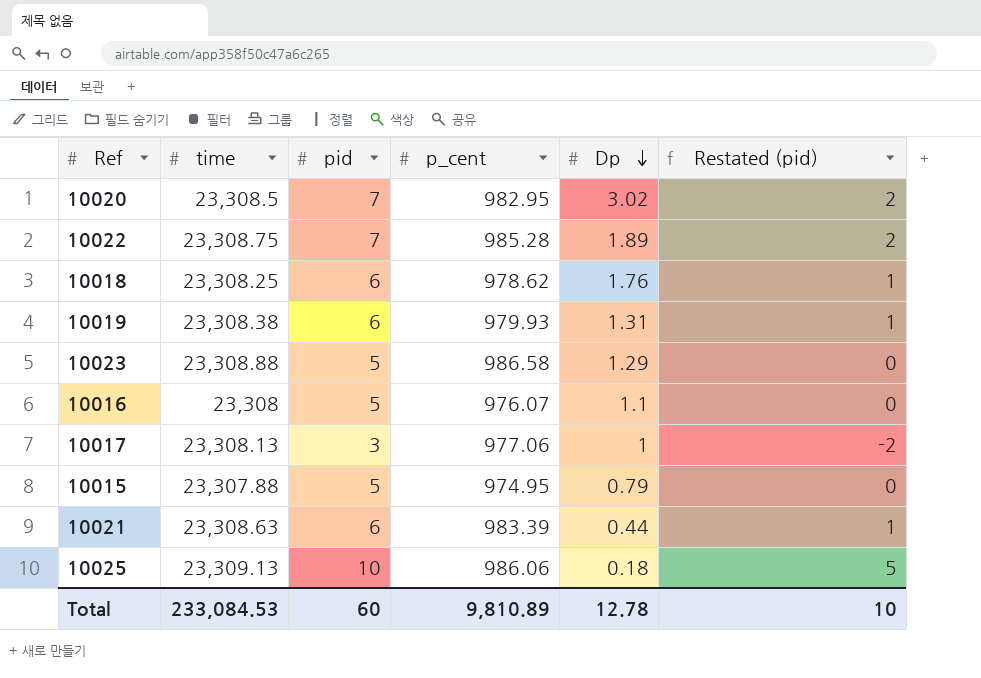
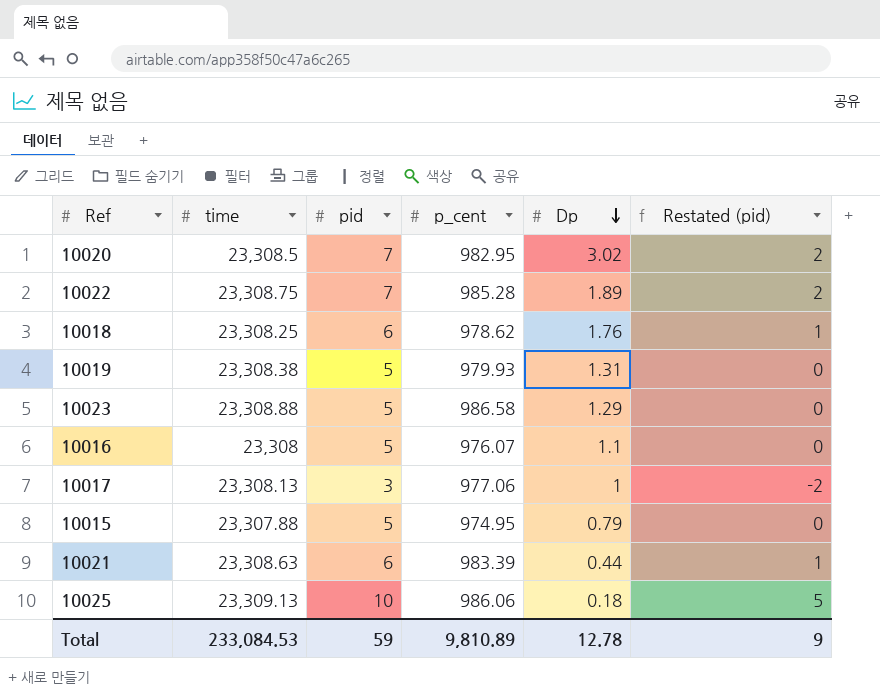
10019 | pid: 6 -> 5
10019 | Restated (pid): 1 -> 0
Total | pid: 60 -> 59
Total | Restated (pid): 10 -> 9

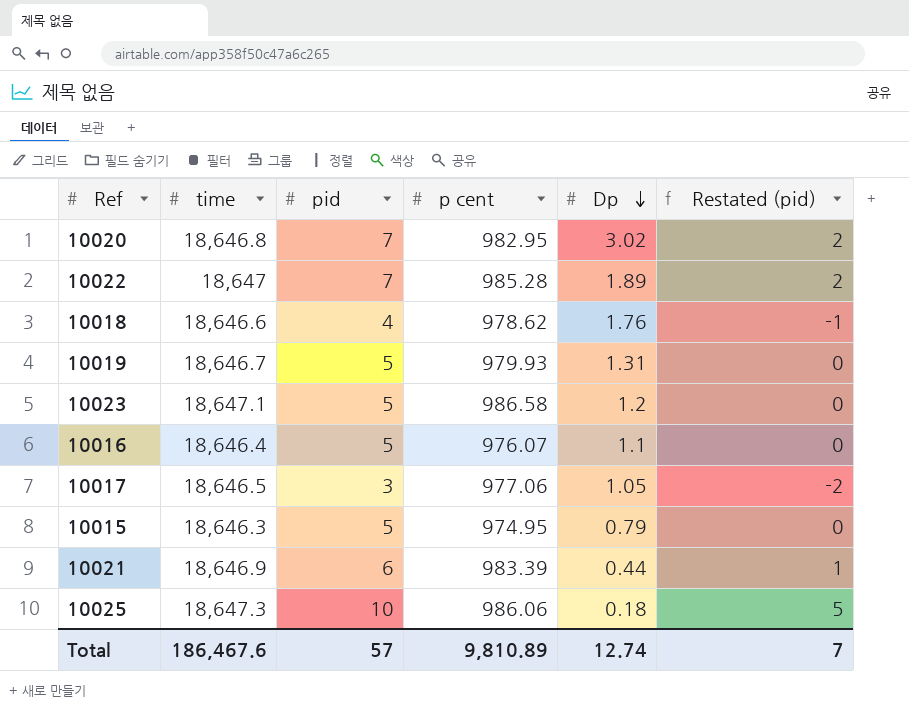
column name: p_cent -> p cent
10020 | time: 23,308.5 -> 18,646.8
10022 | time: 23,308.75 -> 18,647
10018 | time: 23,308.25 -> 18,646.6
10018 | pid: 6 -> 4
10018 | Restated (pid): 1 -> -1
10019 | time: 23,308.38 -> 18,646.7
10023 | time: 23,308.88 -> 18,647.1
10023 | Dp: 1.29 -> 1.2
10016 | time: 23,308 -> 18,646.4
10017 | time: 23,308.13 -> 18,646.5
10017 | Dp: 1 -> 1.05
10015 | time: 23,307.88 -> 18,646.3
10021 | time: 23,308.63 -> 18,646.9
10025 | time: 23,309.13 -> 18,647.3
Total | time: 233,084.53 -> 186,467.6
Total | pid: 59 -> 57
Total | Dp: 12.78 -> 12.74
Total | Restated (pid): 9 -> 7

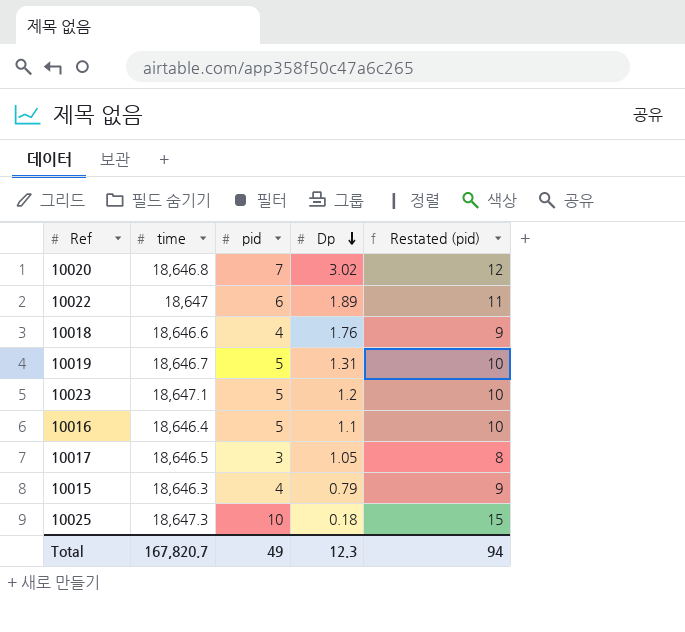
column p cent | position: 4 -> none
column Restated (pid) | formula: [pid] - 5 -> [pid] + 5
row 10021: 18,646.9 | 6 | 983.39 | 0.44 | 1 -> none
10022 | pid: 7 -> 6
10015 | pid: 5 -> 4
Total | time: 186,467.6 -> 167,820.7
Total | pid: 57 -> 49
Total | Dp: 12.74 -> 12.3
Total | Restated (pid): 7 -> 94

